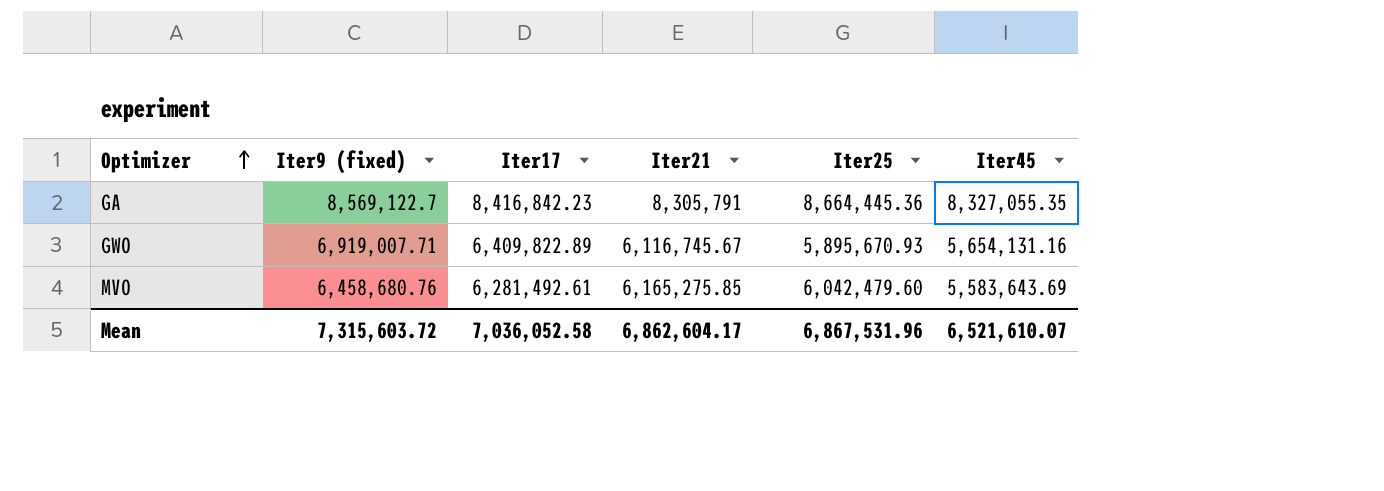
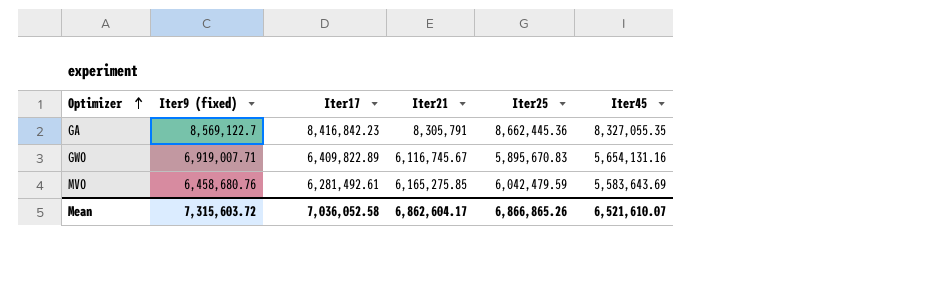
GA | Iter25: 8,664,445.36 -> 8,662,445.36
GWO | Iter25: 5,895,670.93 -> 5,895,670.83
MVO | Iter25: 6,042,479.60 -> 6,042,479.59
Mean | Iter25: 6,867,531.96 -> 6,866,865.26

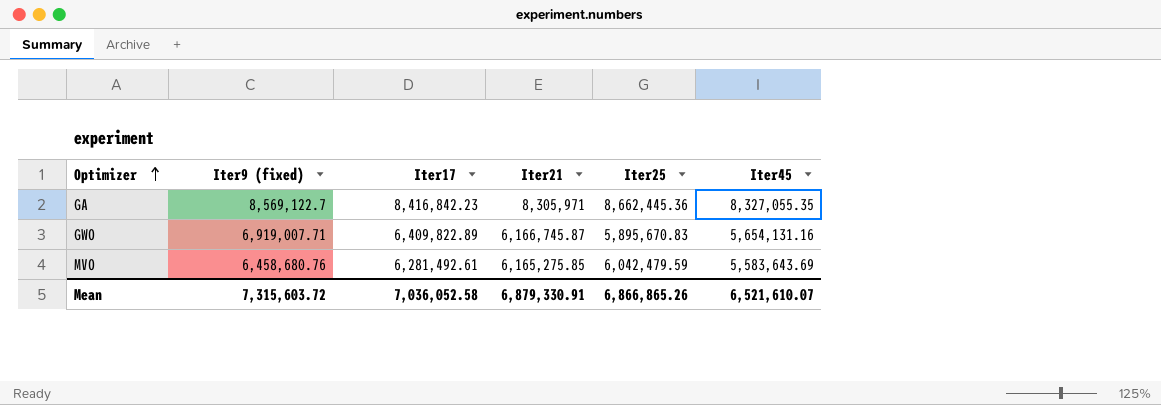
GA | Iter21: 8,305,791 -> 8,305,971
GWO | Iter21: 6,116,745.67 -> 6,166,745.87
Mean | Iter21: 6,862,604.17 -> 6,879,330.91

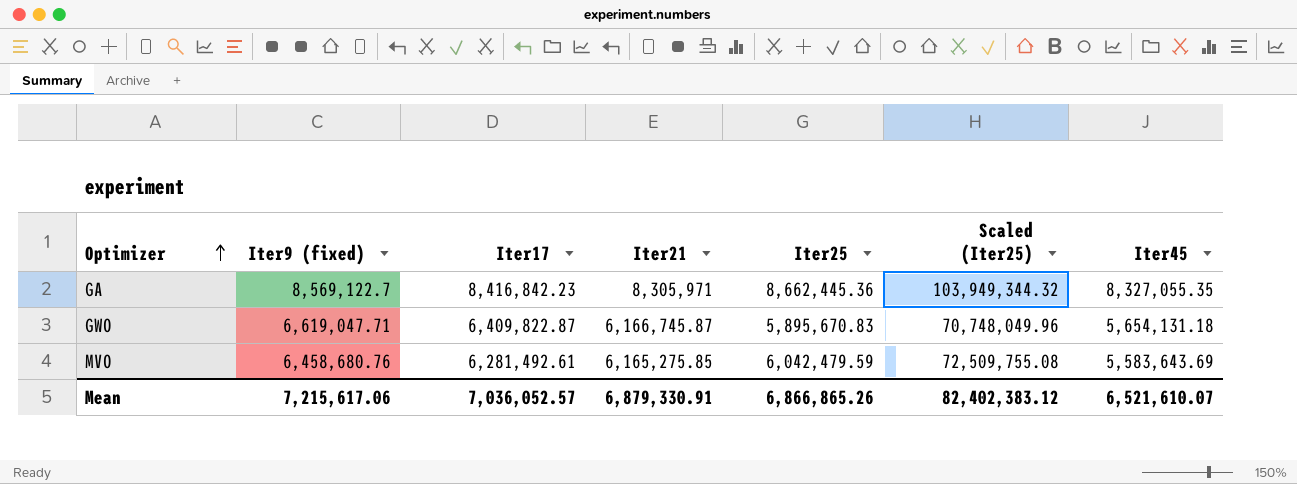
column Scaled (Iter25) | formula: none -> [Iter25] * 12
GWO | Iter9 (fixed): 6,919,007.71 -> 6,619,047.71
GWO | Iter17: 6,409,822.89 -> 6,409,822.87
GWO | Iter45: 5,654,131.16 -> 5,654,131.18
Mean | Iter9 (fixed): 7,315,603.72 -> 7,215,617.06
Mean | Iter17: 7,036,052.58 -> 7,036,052.57

